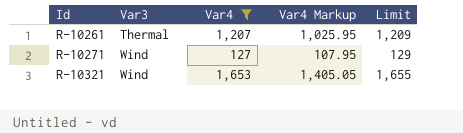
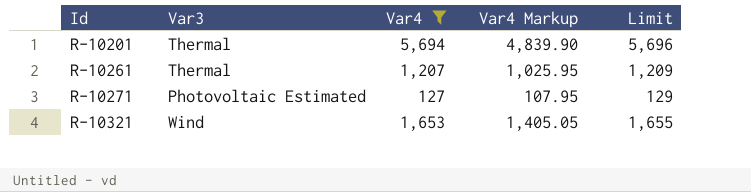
row R-10201: none -> Thermal | 5,694 | 4,839.90 | 5,696
R-10271 | Var3: Wind -> Photovoltaic Estimated

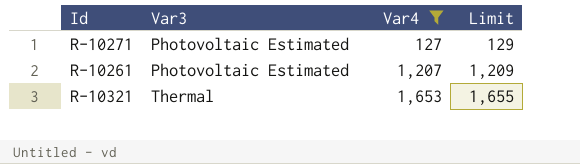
row order: Id ascending -> Var3 ascending
column Var4 Markup | formula: [Var4] * 0.85 -> none
row R-10201: Thermal | 5,694 | 4,839.90 | 5,696 -> none
R-10261 | Var3: Thermal -> Photovoltaic Estimated
R-10321 | Var3: Wind -> Thermal

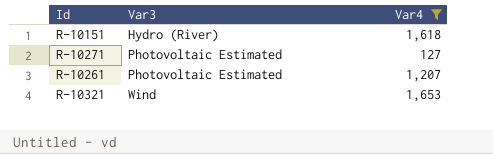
column Limit | formula: [Var4] + 2 -> none
row R-10151: none -> Hydro (River) | 1,618
R-10321 | Var3: Thermal -> Wind

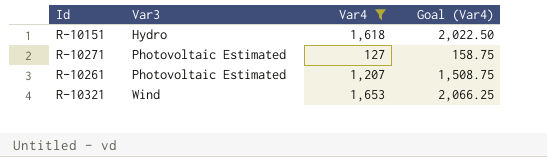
column Goal (Var4) | formula: none -> [Var4] * 1.25
R-10151 | Var3: Hydro (River) -> Hydro

